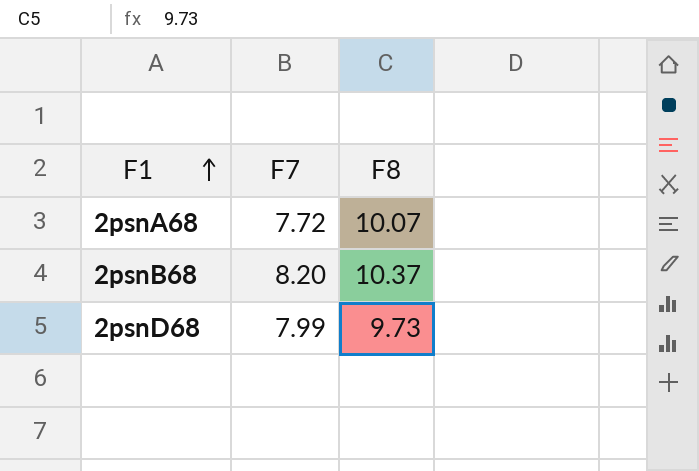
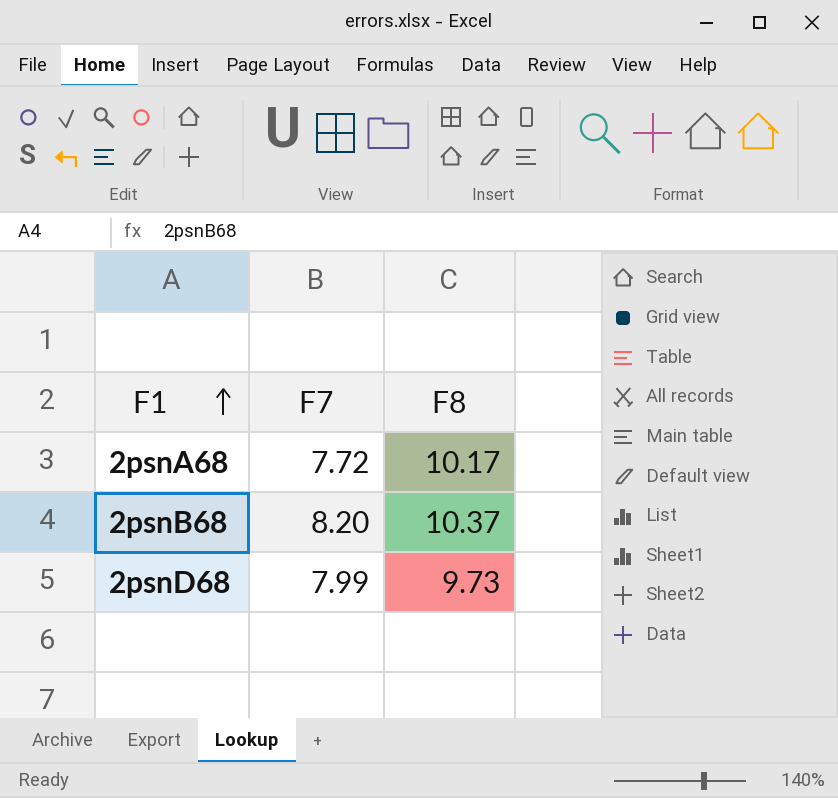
2psnA68 | F8: 10.07 -> 10.17

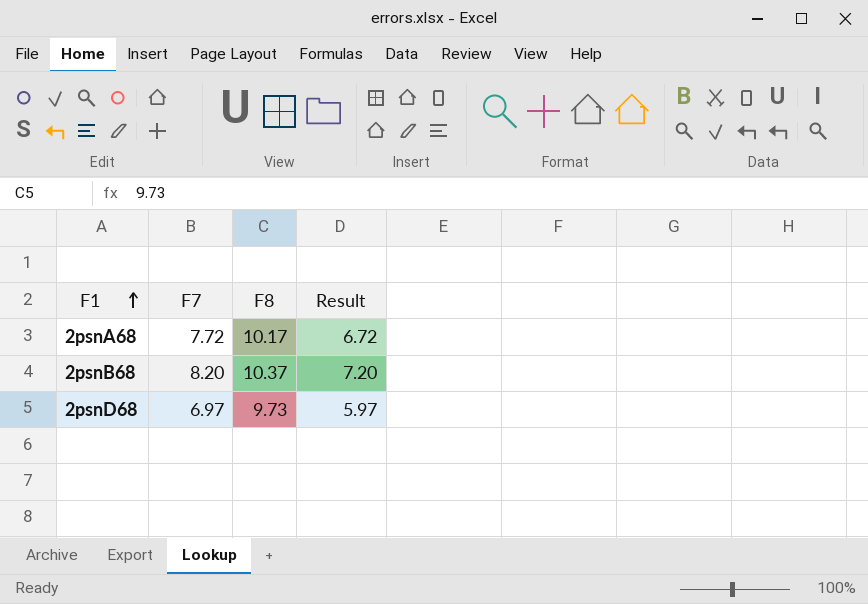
column Result | formula: none -> [F7] - 1
2psnD68 | F7: 7.99 -> 6.97

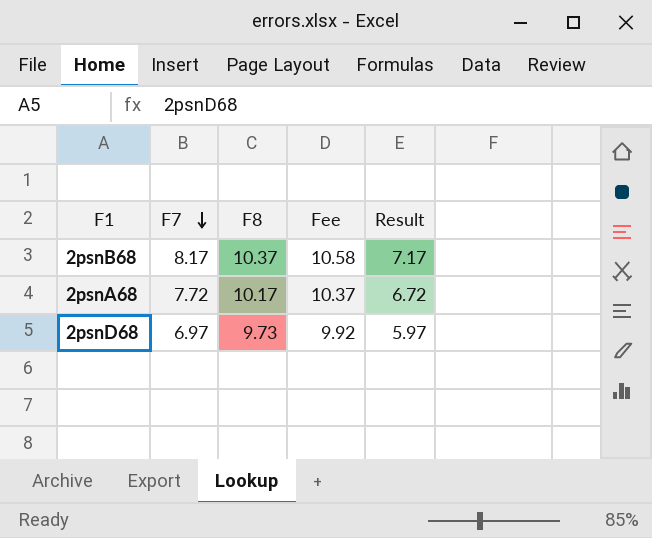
row order: F1 ascending -> F7 descending
column Fee | formula: none -> [F8] * 1.02
2psnB68 | F7: 8.20 -> 8.17
2psnB68 | Result: 7.20 -> 7.17

